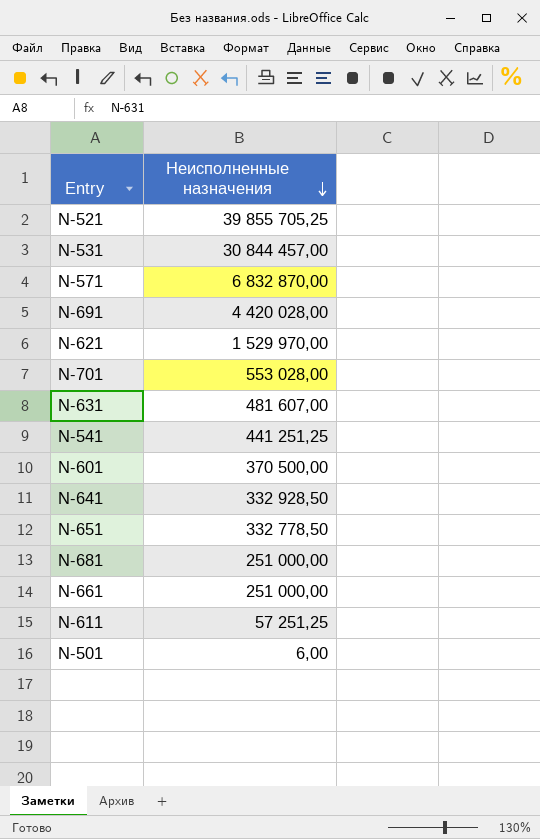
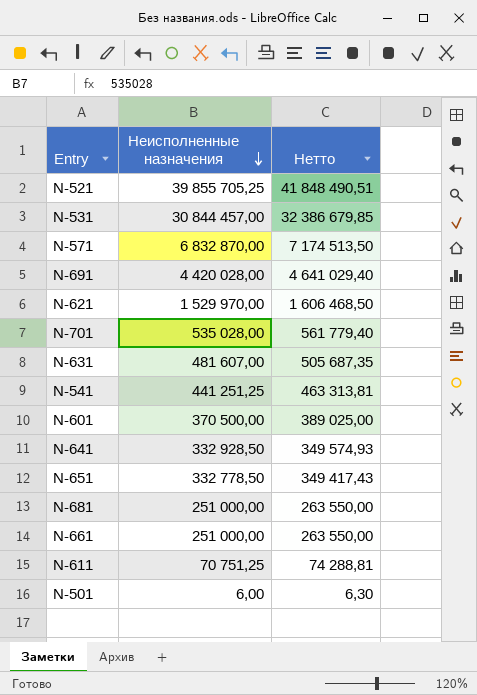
column Нетто | formula: none -> [Неисполненные назначения] * 1,05
N-701 | Неисполненные назначения: 553 028,00 -> 535 028,00
N-611 | Неисполненные назначения: 57 251,25 -> 70 751,25

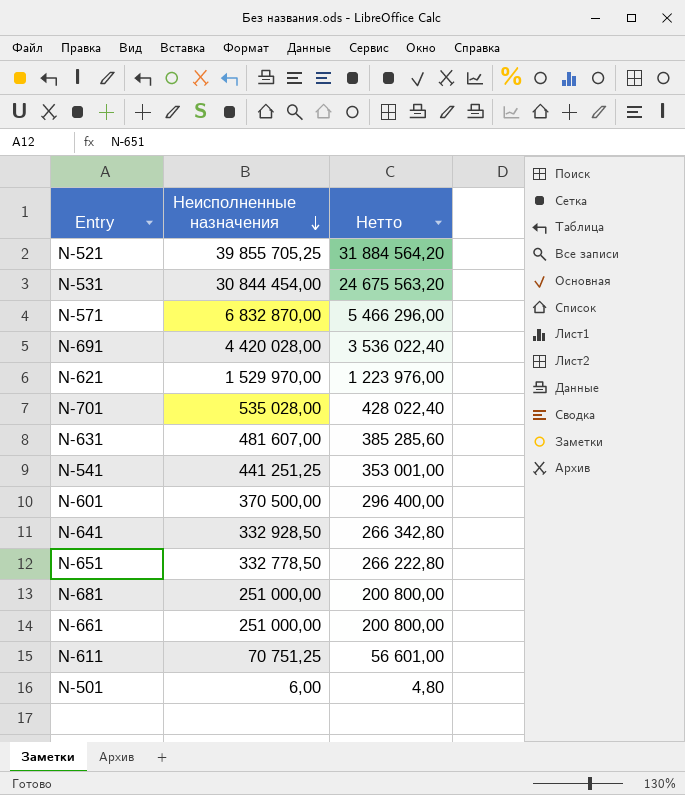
column Нетто | formula: [Неисполненные назначения] * 1,05 -> [Неисполненные назначения] * 0,8
N-531 | Неисполненные назначения: 30 844 457,00 -> 30 844 454,00

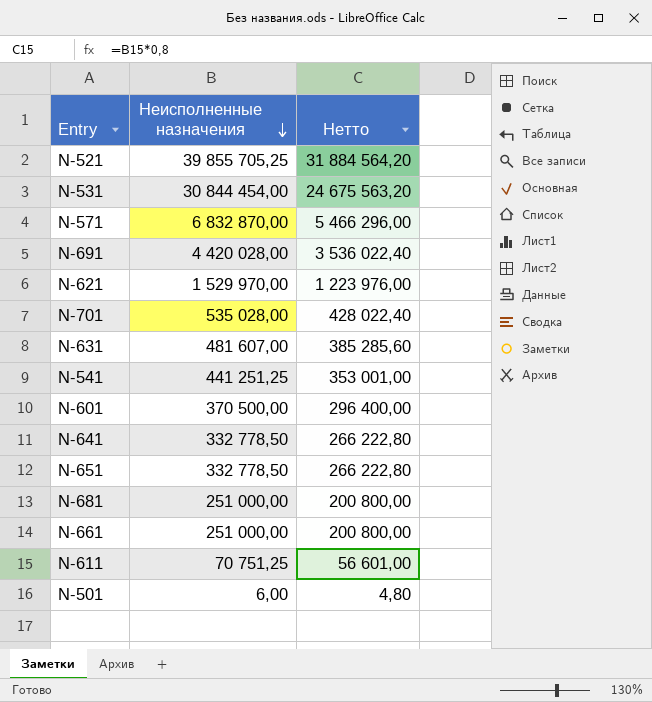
N-641 | Неисполненные назначения: 332 928,50 -> 332 778,50
N-641 | Нетто: 266 342,80 -> 266 222,80

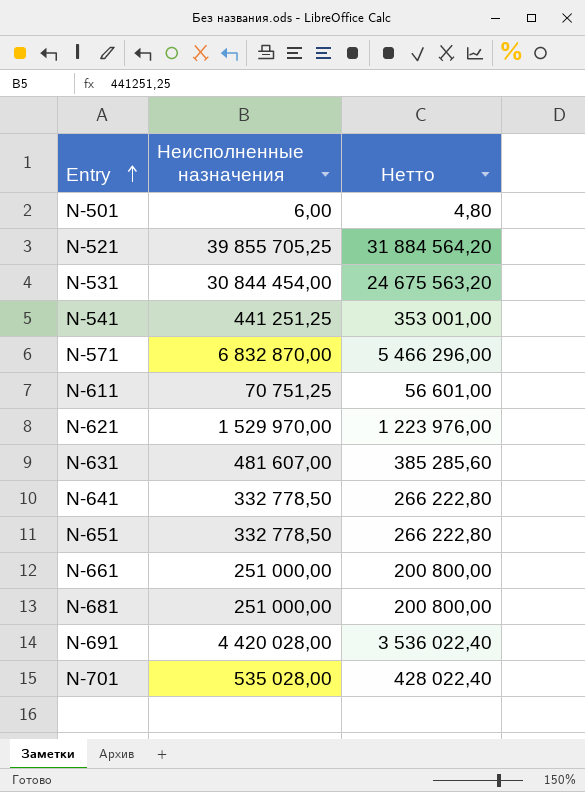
row order: Неисполненные назначения descending -> Entry ascending
row N-601: 370 500,00 | 296 400,00 -> none

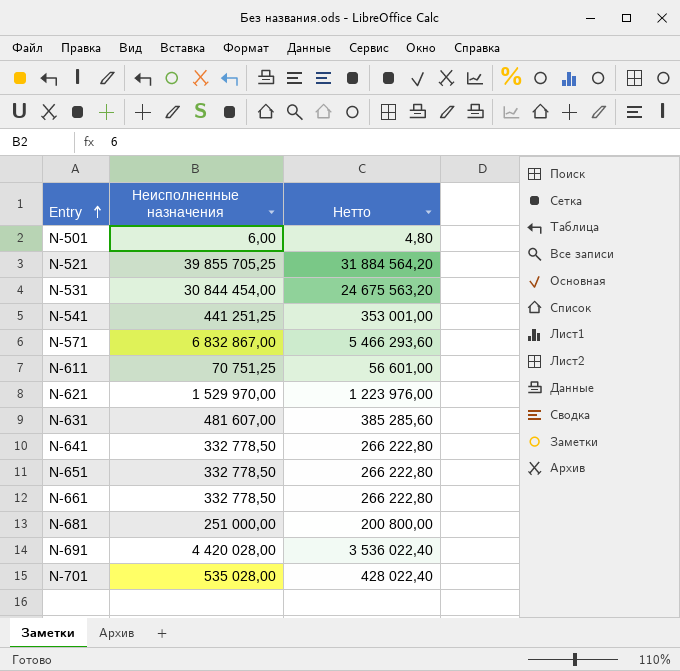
N-571 | Неисполненные назначения: 6 832 870,00 -> 6 832 867,00
N-571 | Нетто: 5 466 296,00 -> 5 466 293,60
N-661 | Неисполненные назначения: 251 000,00 -> 332 778,50
N-661 | Нетто: 200 800,00 -> 266 222,80

